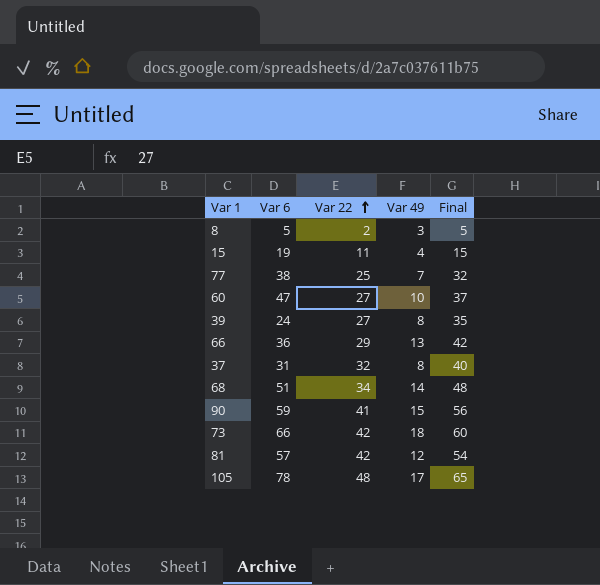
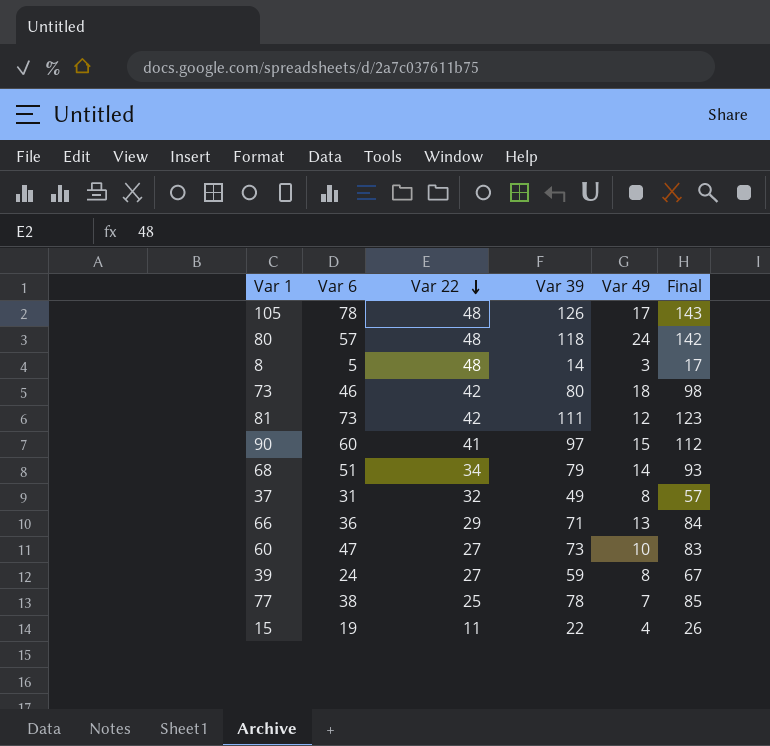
row order: Var 22 ascending -> Var 22 descending
column Var 39 | position: none -> 4
column Final | formula: [Var 22] + [Var 49] -> [Var 39] + [Var 49]
row 80: none -> 57 | 48 | 118 | 24 | 142
8 | Var 22: 2 -> 48
73 | Var 6: 66 -> 46
81 | Var 6: 57 -> 73
90 | Var 6: 59 -> 60

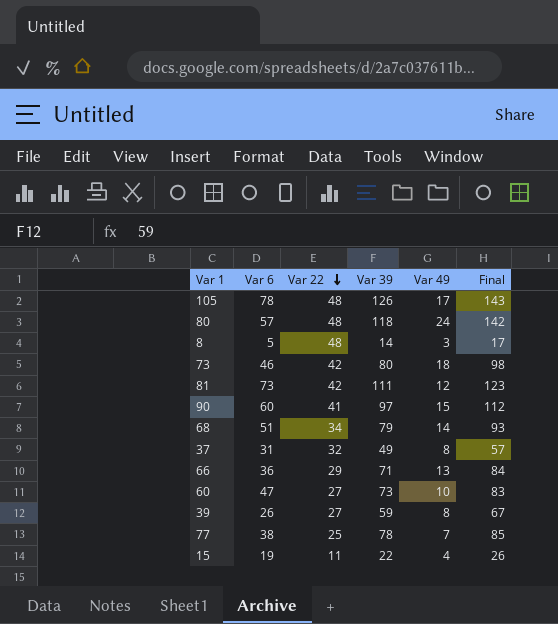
39 | Var 6: 24 -> 26

